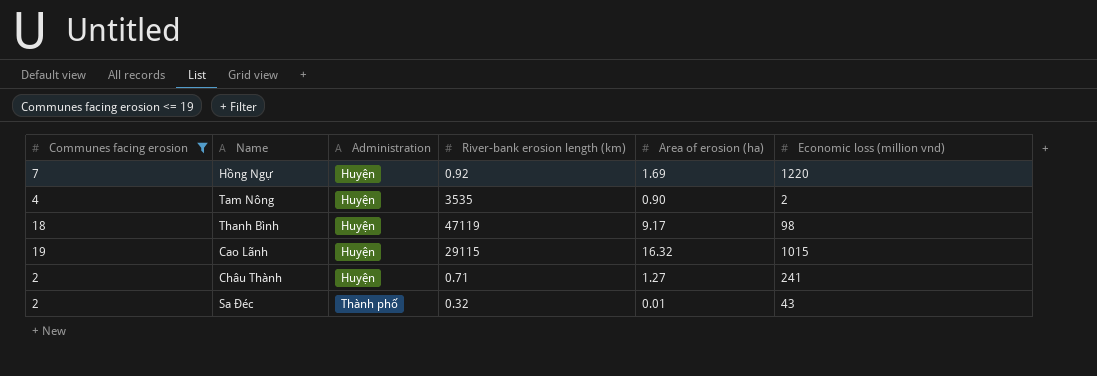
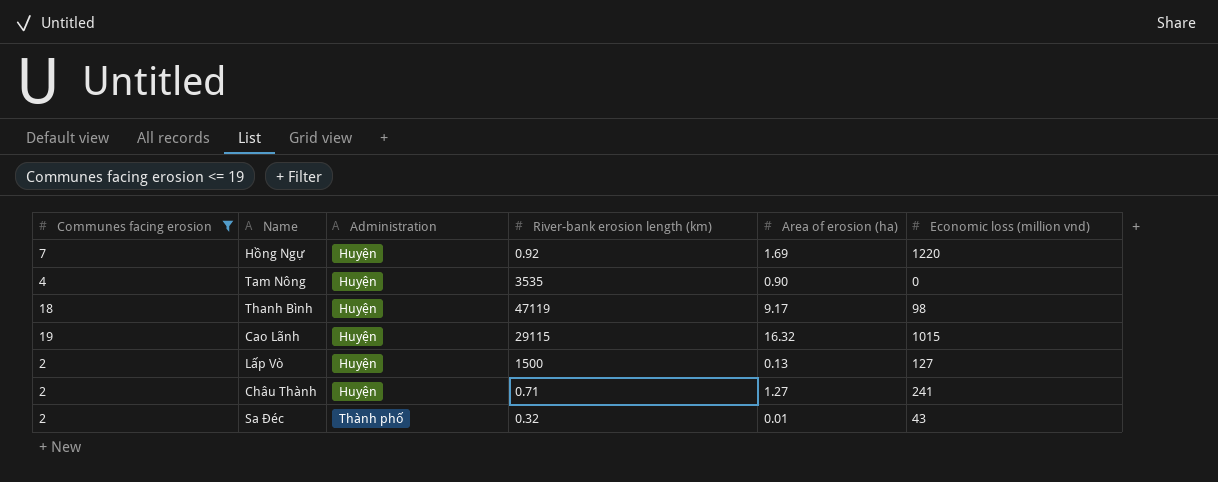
Tam Nông | Economic loss (million vnd): 2 -> 0
row Lấp Vò: none -> 2 | Huyện | 1500 | 0.13 | 127

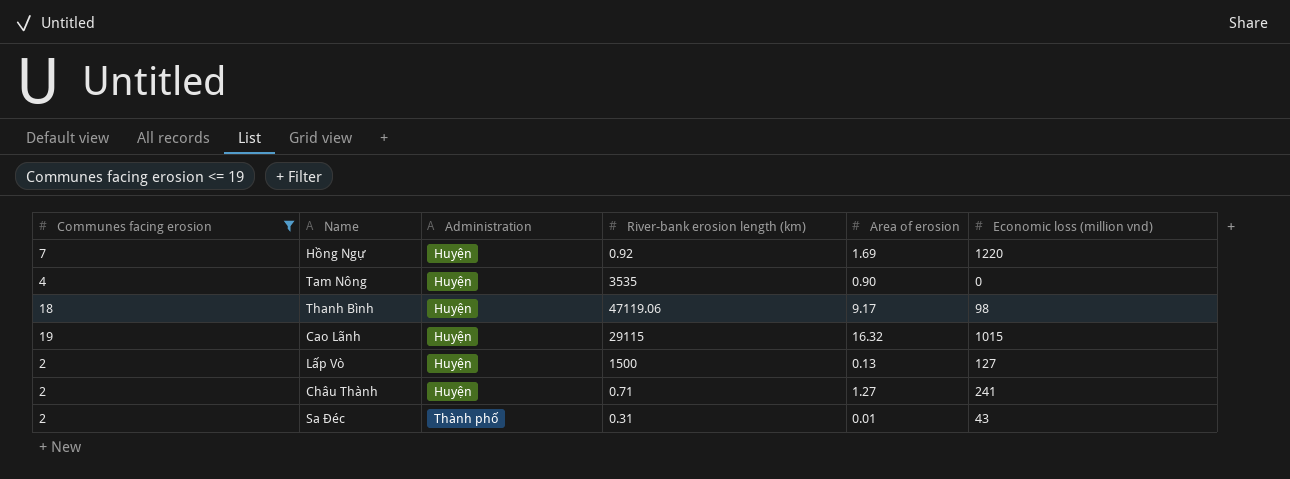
column name: Area of erosion (ha) -> Area of erosion
Thanh Bình | River-bank erosion length (km): 47119 -> 47119.06
Sa Đéc | River-bank erosion length (km): 0.32 -> 0.31

